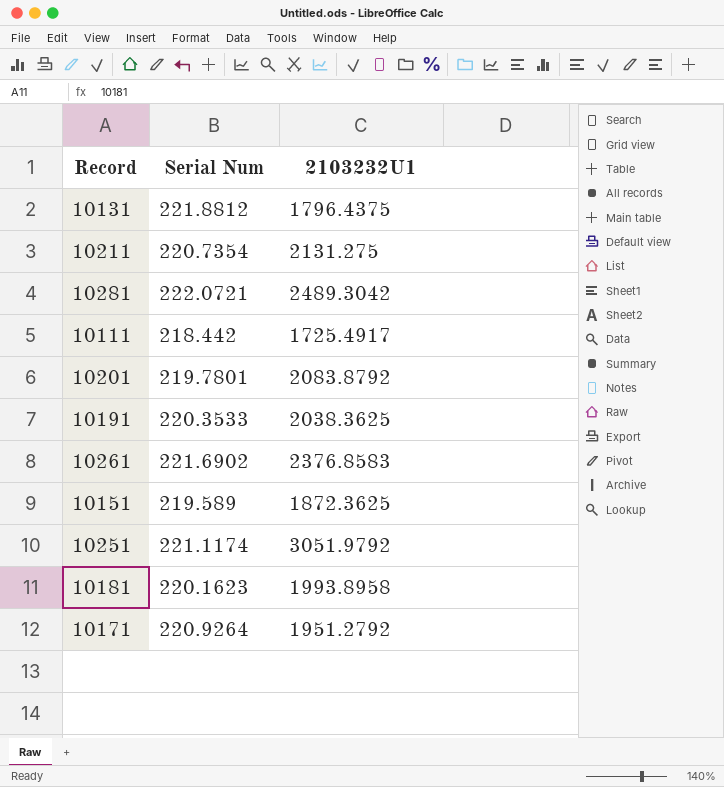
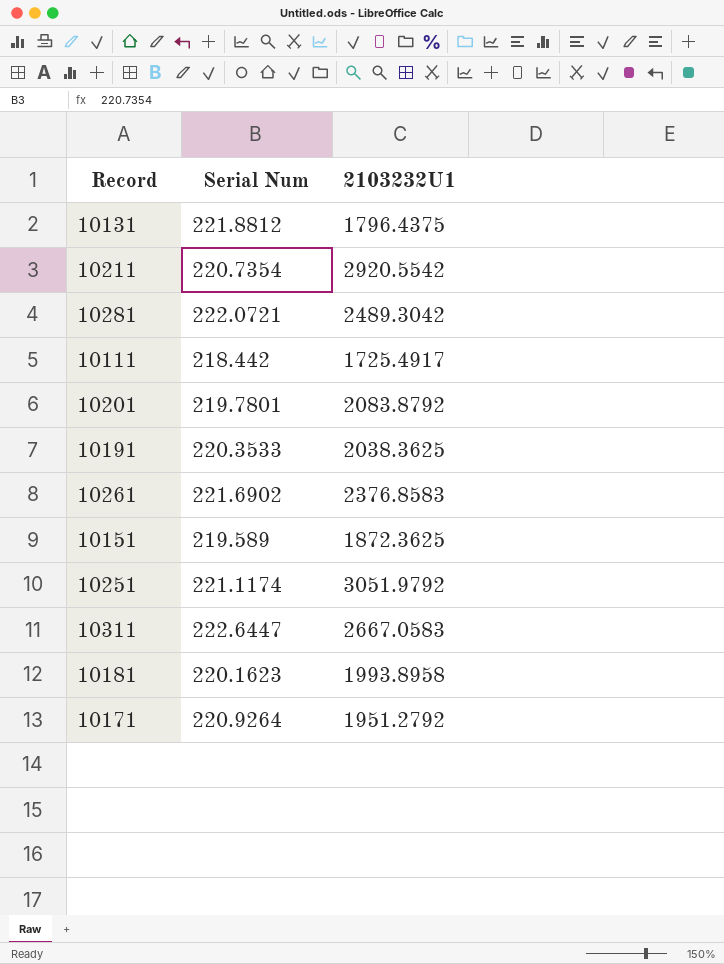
10211 | 2103232U1: 2131.275 -> 2920.5542
row 10311: none -> 222.6447 | 2667.0583

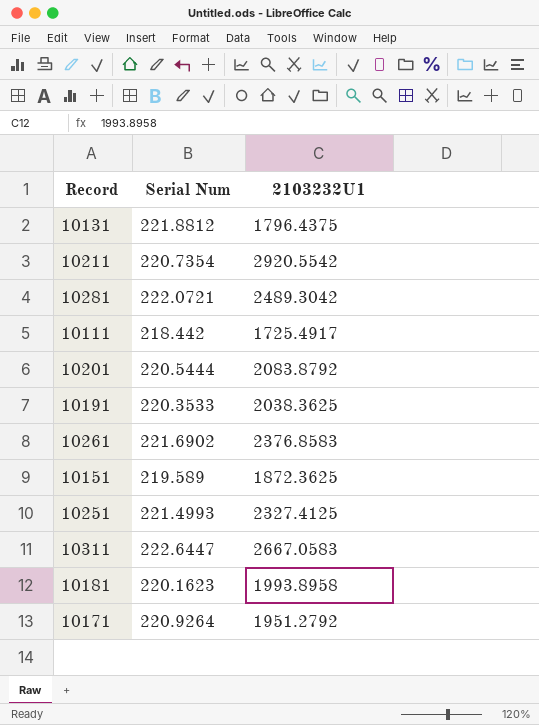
10201 | Serial Num: 219.7801 -> 220.5444
10251 | Serial Num: 221.1174 -> 221.4993
10251 | 2103232U1: 3051.9792 -> 2327.4125

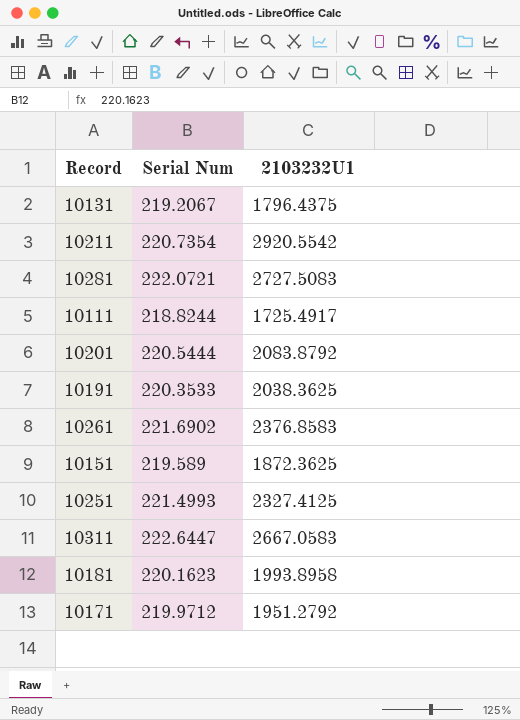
10131 | Serial Num: 221.8812 -> 219.2067
10281 | 2103232U1: 2489.3042 -> 2727.5083
10111 | Serial Num: 218.442 -> 218.8244
10171 | Serial Num: 220.9264 -> 219.9712

